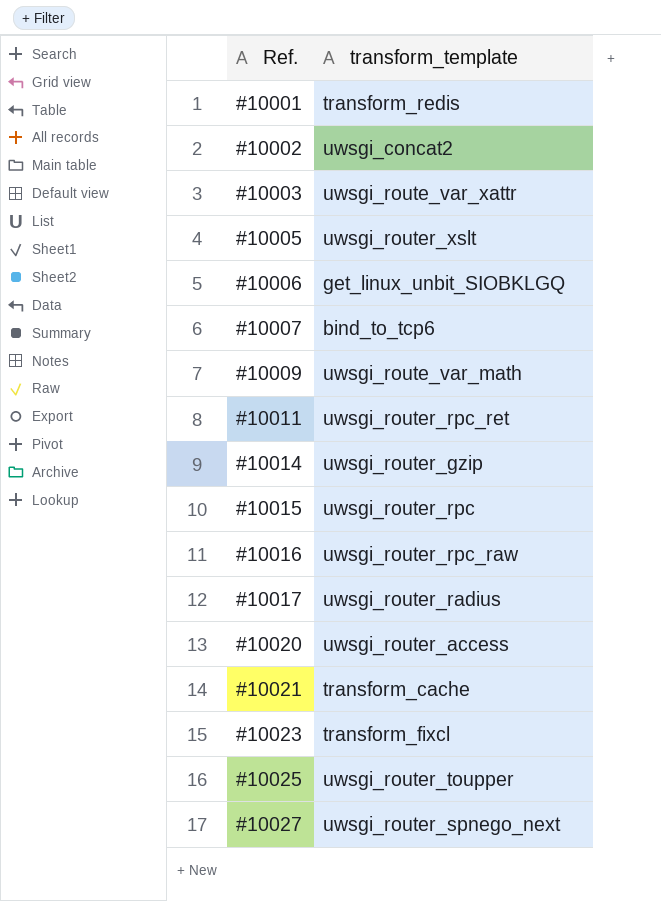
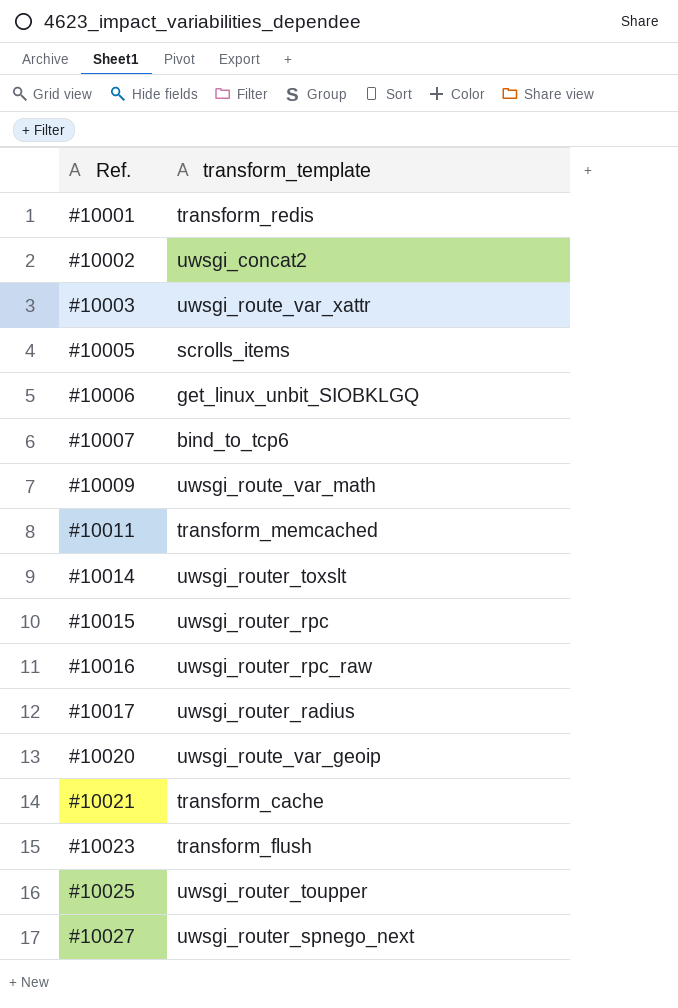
#10005 | transform_template: uwsgi_router_xslt -> scrolls_items
#10011 | transform_template: uwsgi_router_rpc_ret -> transform_memcached
#10014 | transform_template: uwsgi_router_gzip -> uwsgi_router_toxslt
#10020 | transform_template: uwsgi_router_access -> uwsgi_route_var_geoip
#10023 | transform_template: transform_fixcl -> transform_flush

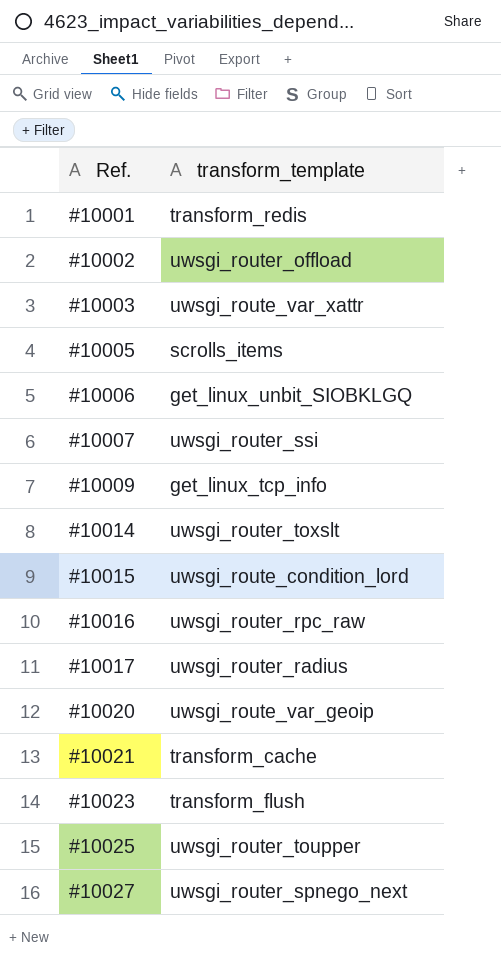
row #10011: transform_memcached -> none
#10002 | transform_template: uwsgi_concat2 -> uwsgi_router_offload
#10007 | transform_template: bind_to_tcp6 -> uwsgi_router_ssi
#10009 | transform_template: uwsgi_route_var_math -> get_linux_tcp_info
#10015 | transform_template: uwsgi_router_rpc -> uwsgi_route_condition_lord

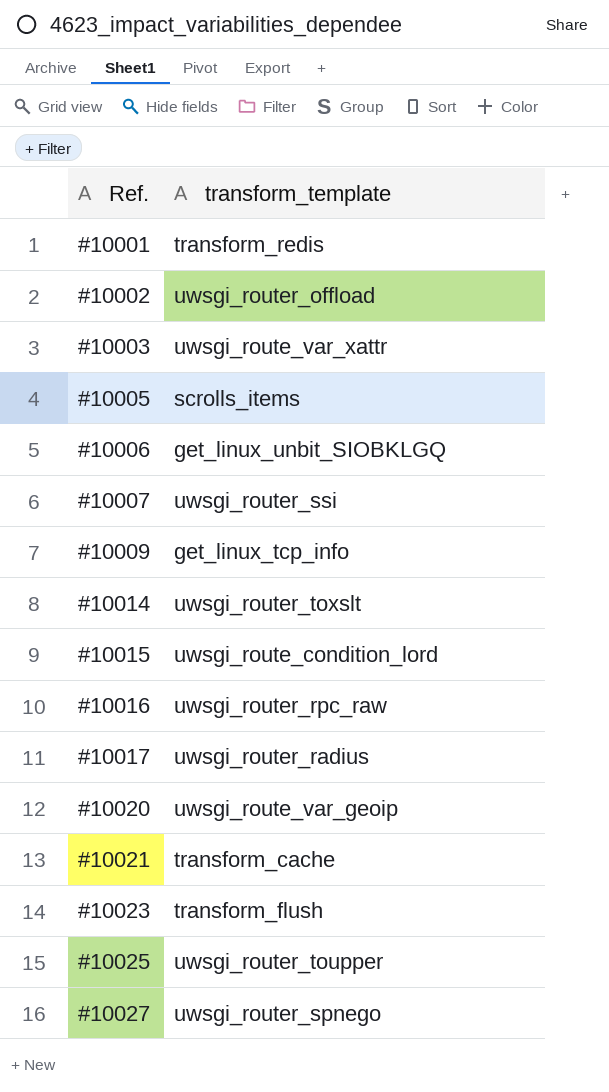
#10027 | transform_template: uwsgi_router_spnego_next -> uwsgi_router_spnego

